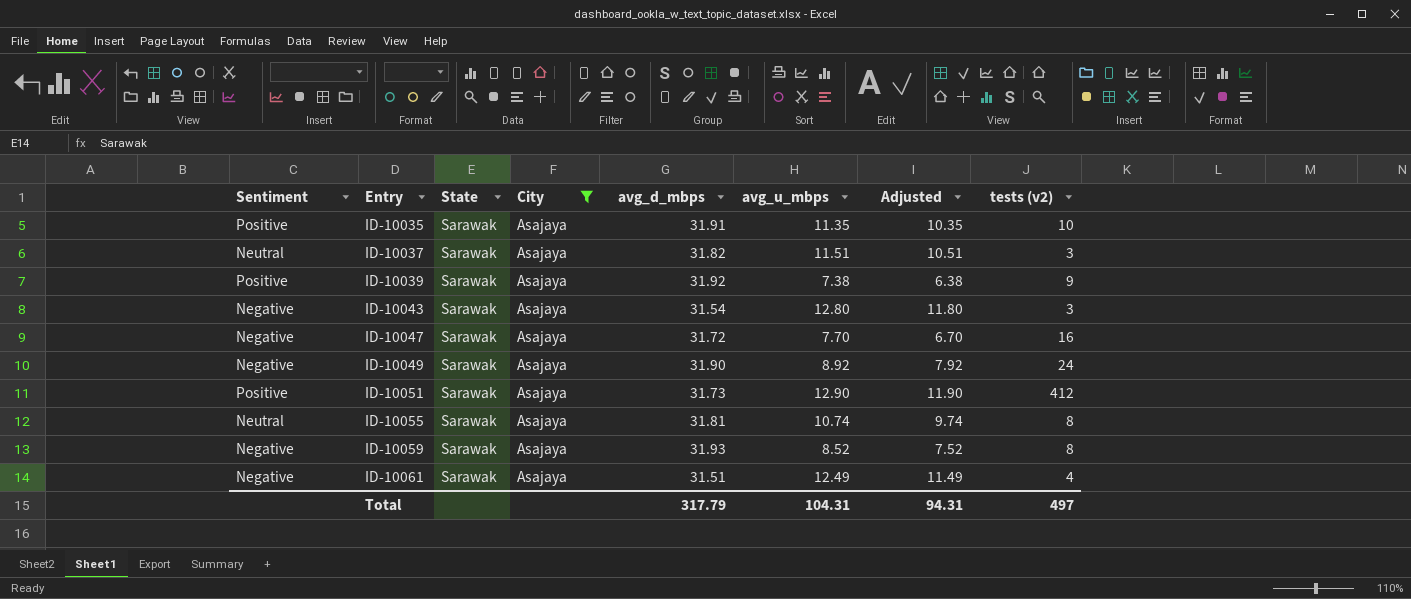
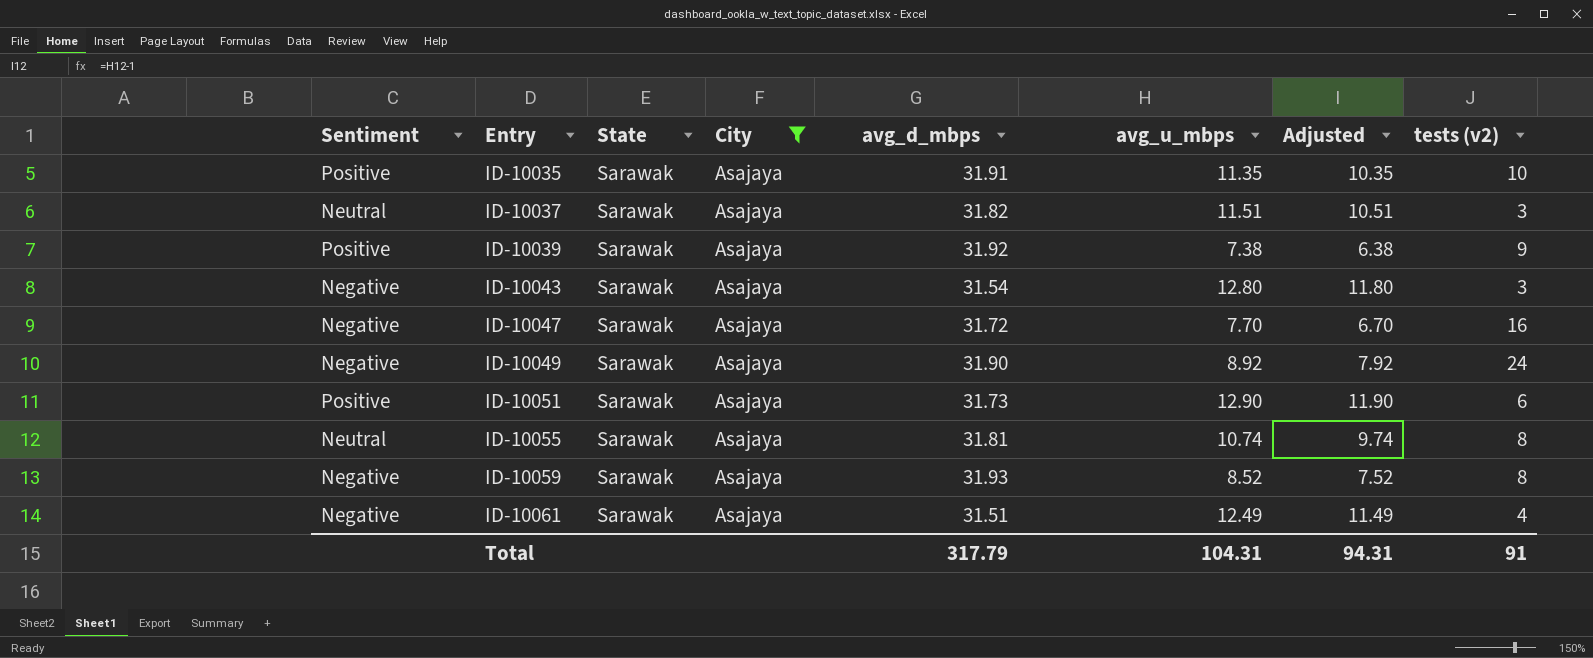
ID-10051 | tests (v2): 412 -> 6
Total | tests (v2): 497 -> 91

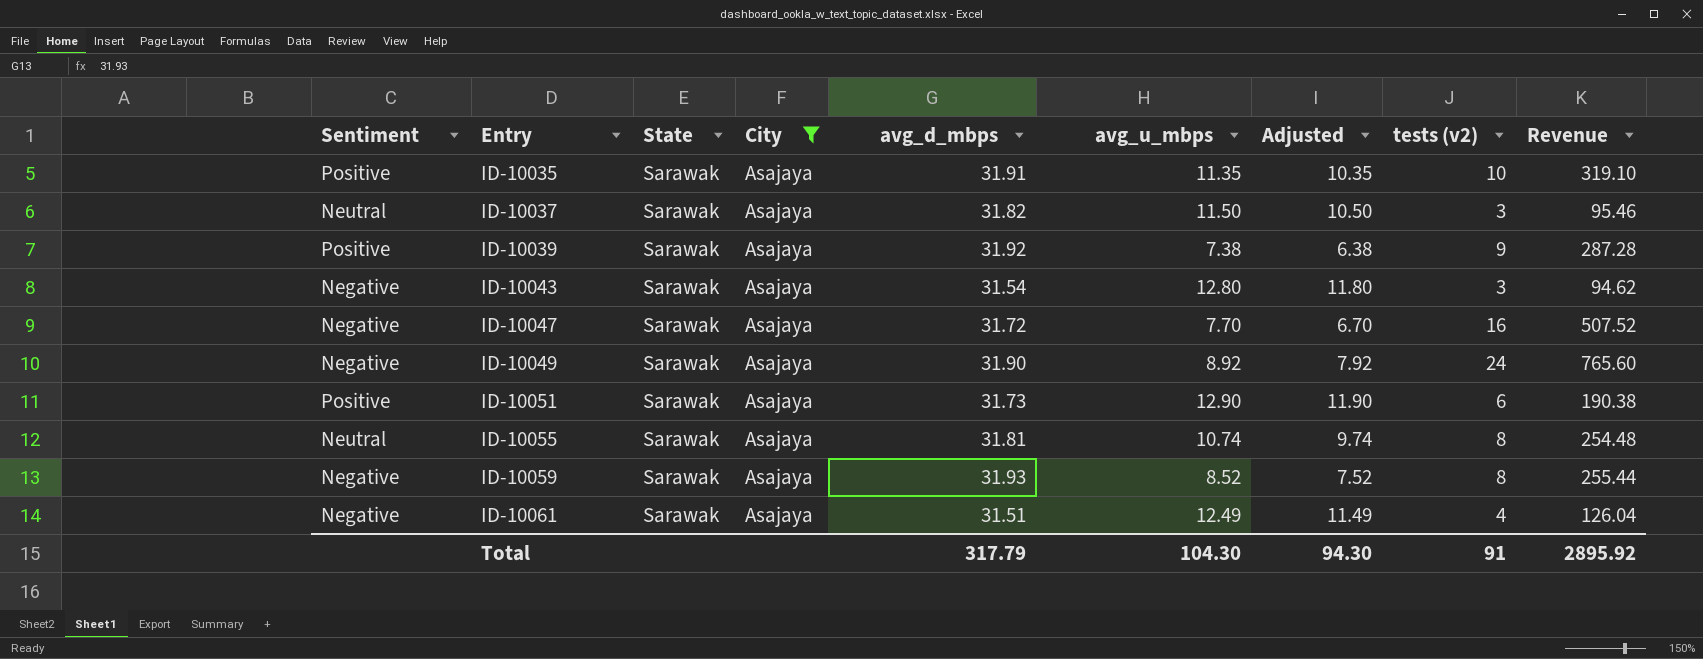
column Revenue | formula: none -> [avg_d_mbps] * [tests (v2)]
ID-10037 | avg_u_mbps: 11.51 -> 11.50
ID-10037 | Adjusted: 10.51 -> 10.50
Total | avg_u_mbps: 104.31 -> 104.30
Total | Adjusted: 94.31 -> 94.30

